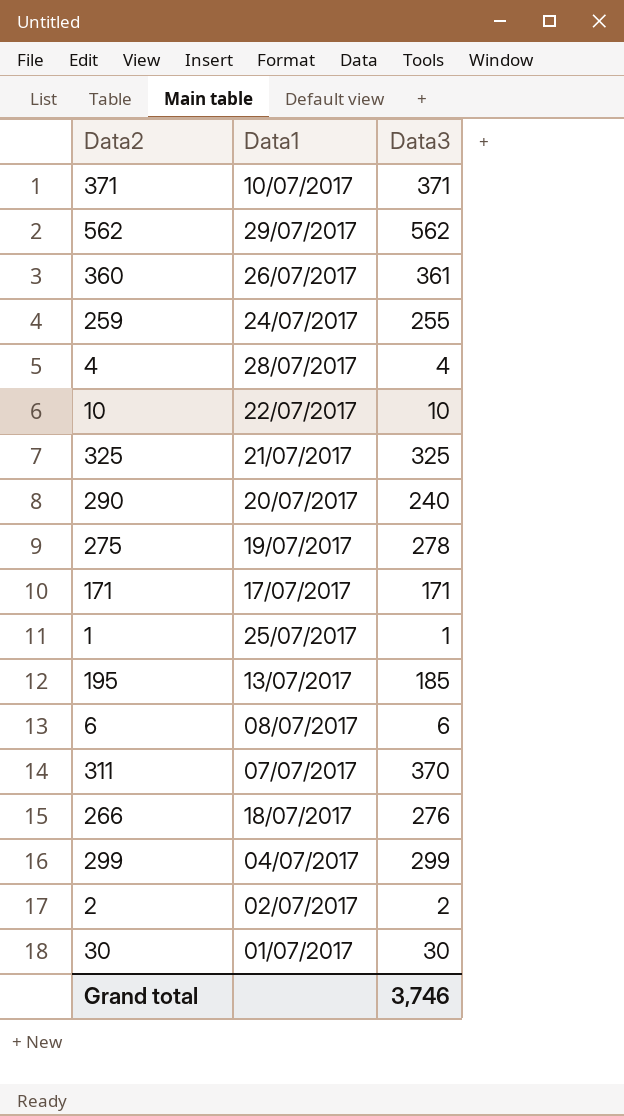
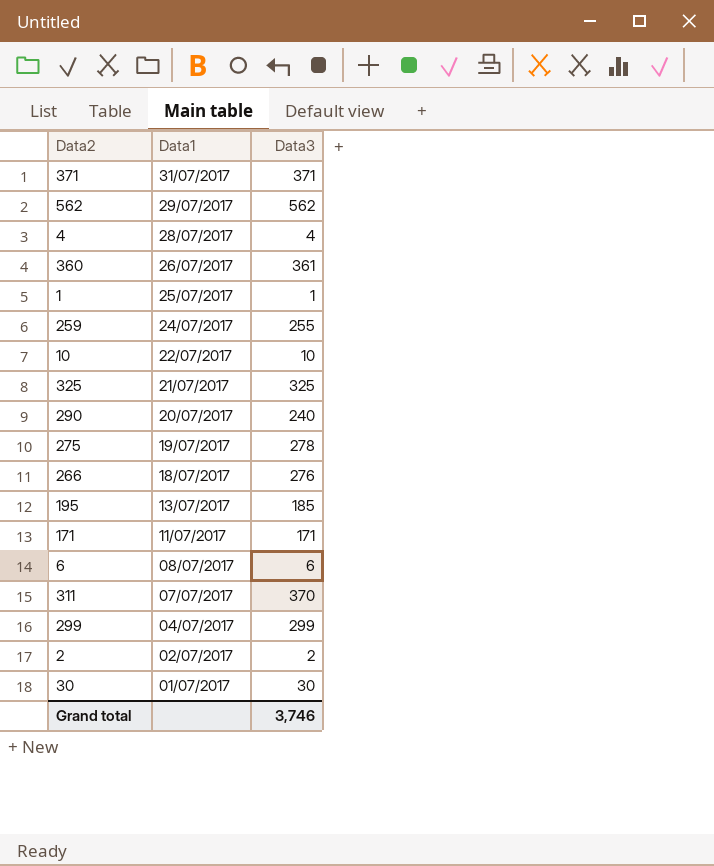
row order: none -> Data1 descending
371 | Data1: 10/07/2017 -> 31/07/2017
171 | Data1: 17/07/2017 -> 11/07/2017

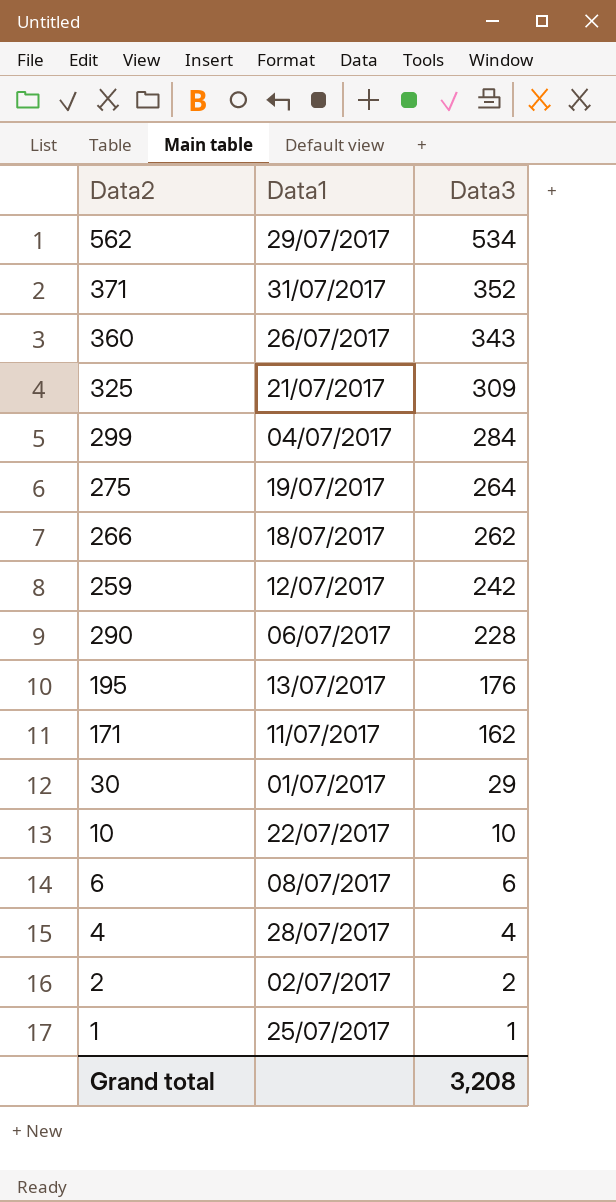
row order: Data1 descending -> Data3 descending
row 311: 07/07/2017 | 370 -> none
562 | Data3: 562 -> 534
371 | Data3: 371 -> 352
360 | Data3: 361 -> 343
325 | Data3: 325 -> 309
299 | Data3: 299 -> 284
275 | Data3: 278 -> 264
266 | Data3: 276 -> 262
259 | Data1: 24/07/2017 -> 12/07/2017
259 | Data3: 255 -> 242
290 | Data1: 20/07/2017 -> 06/07/2017
290 | Data3: 240 -> 228
195 | Data3: 185 -> 176
171 | Data3: 171 -> 162
30 | Data3: 30 -> 29
Grand total | Data3: 3,746 -> 3,208

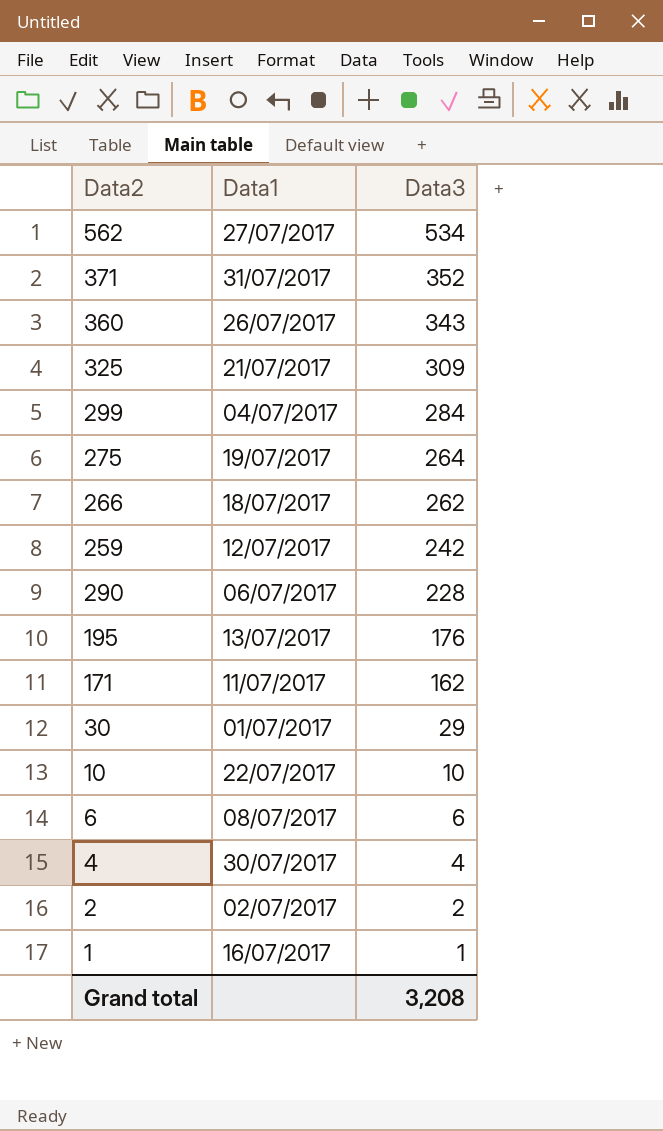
562 | Data1: 29/07/2017 -> 27/07/2017
4 | Data1: 28/07/2017 -> 30/07/2017
1 | Data1: 25/07/2017 -> 16/07/2017

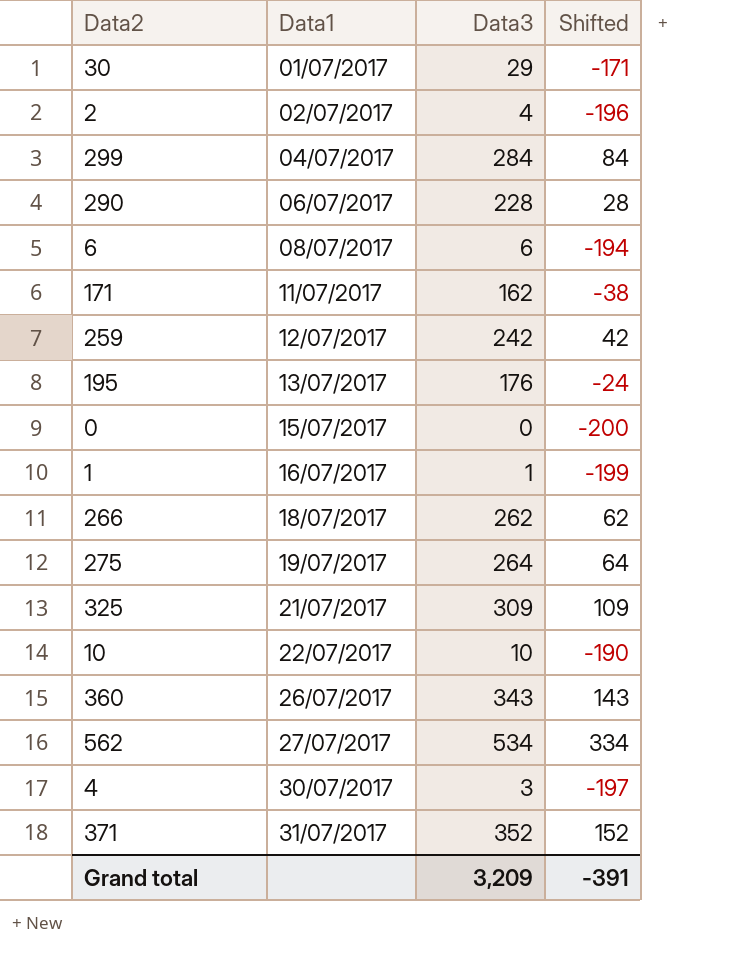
row order: Data3 descending -> Data1 ascending
column Shifted | formula: none -> [Data3] - 200
2 | Data3: 2 -> 4
row 0: none -> 15/07/2017 | 0 | -200
4 | Data3: 4 -> 3
Grand total | Data3: 3,208 -> 3,209

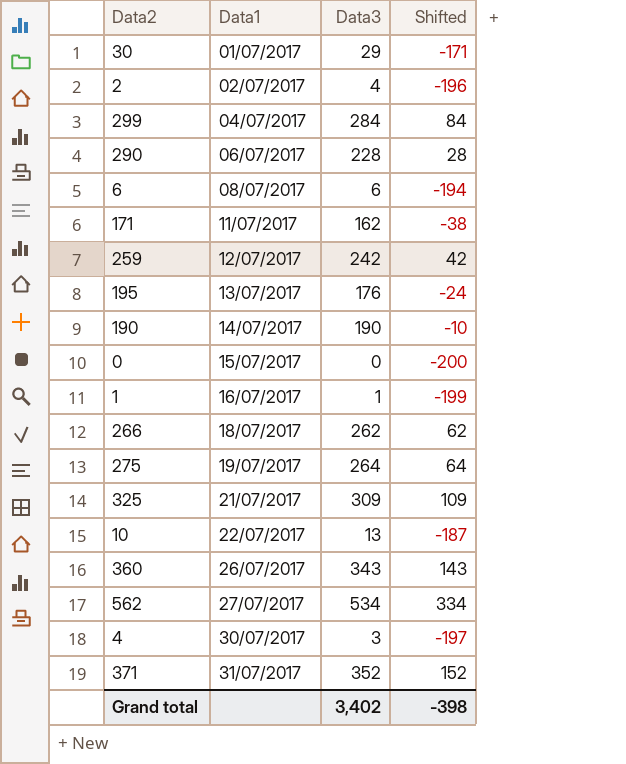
row 190: none -> 14/07/2017 | 190 | -10
10 | Data3: 10 -> 13
10 | Shifted: -190 -> -187
Grand total | Data3: 3,209 -> 3,402
Grand total | Shifted: -391 -> -398

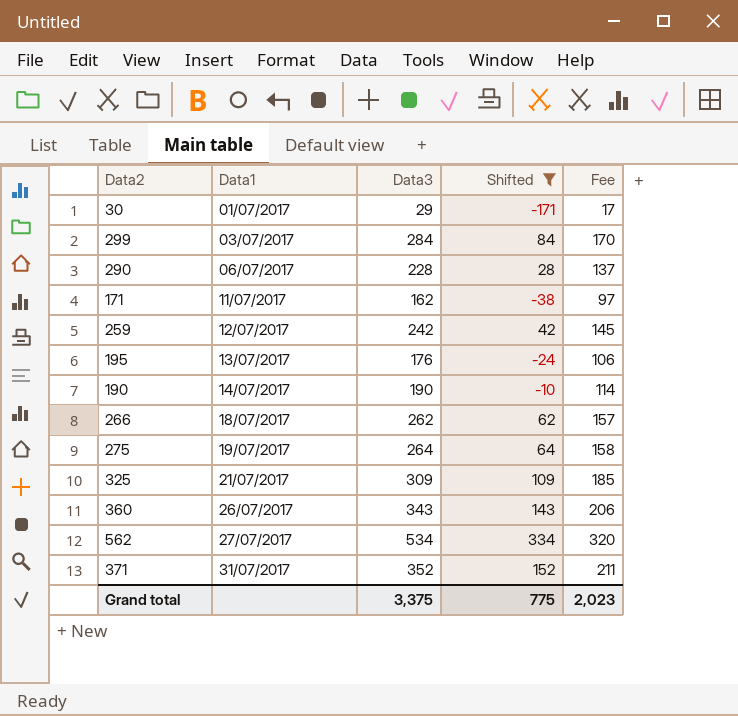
filter: none -> Shifted >= -171
column Fee | formula: none -> [Data3] * 0.6
299 | Data1: 04/07/2017 -> 03/07/2017
Grand total | Data3: 3,402 -> 3,375
Grand total | Shifted: -398 -> 775

